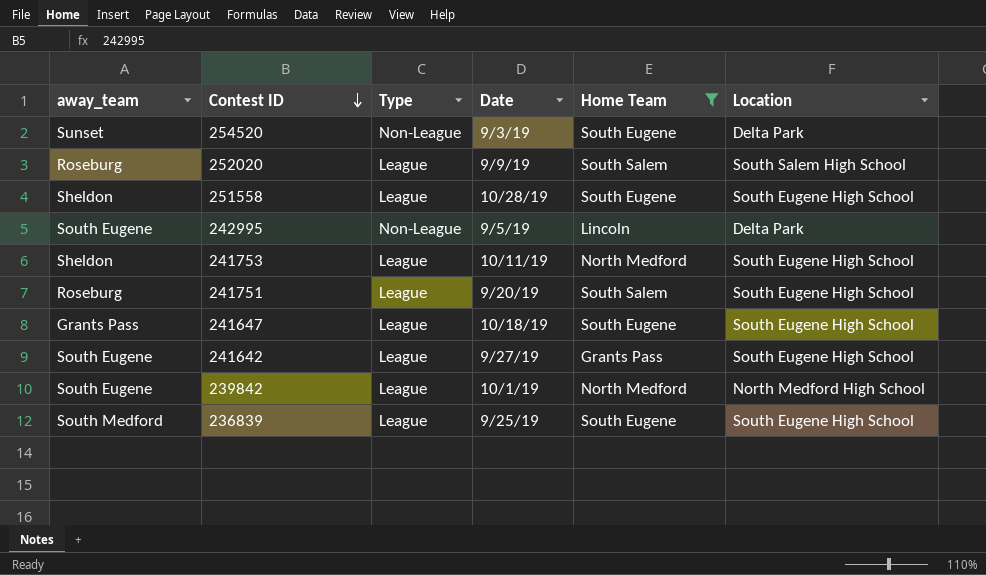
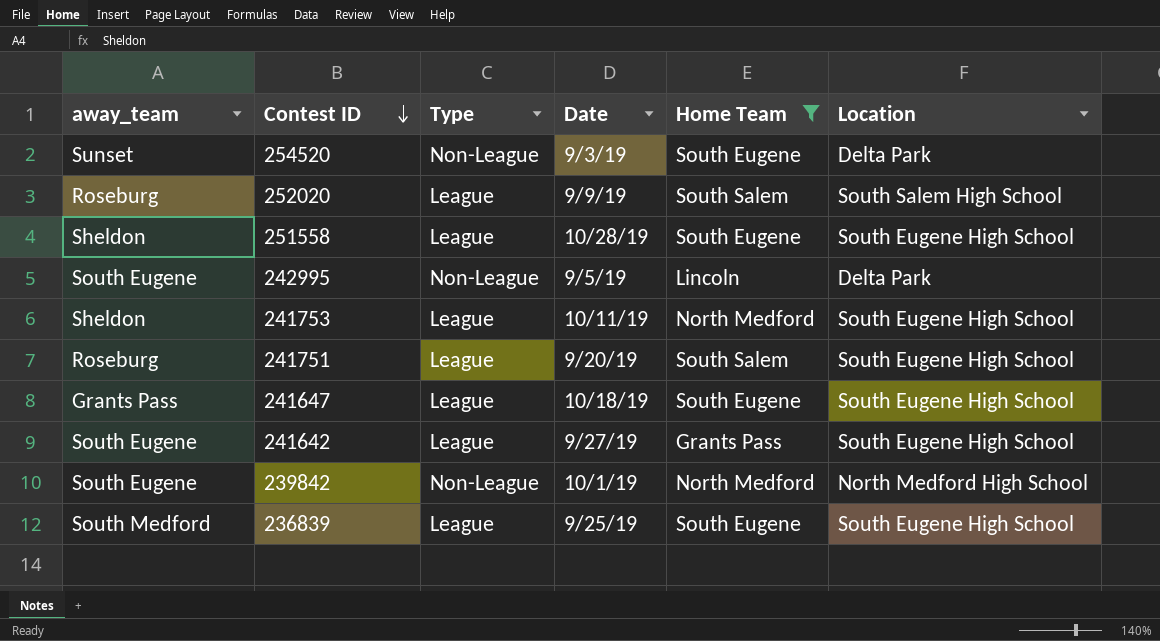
239842 | Type: League -> Non-League

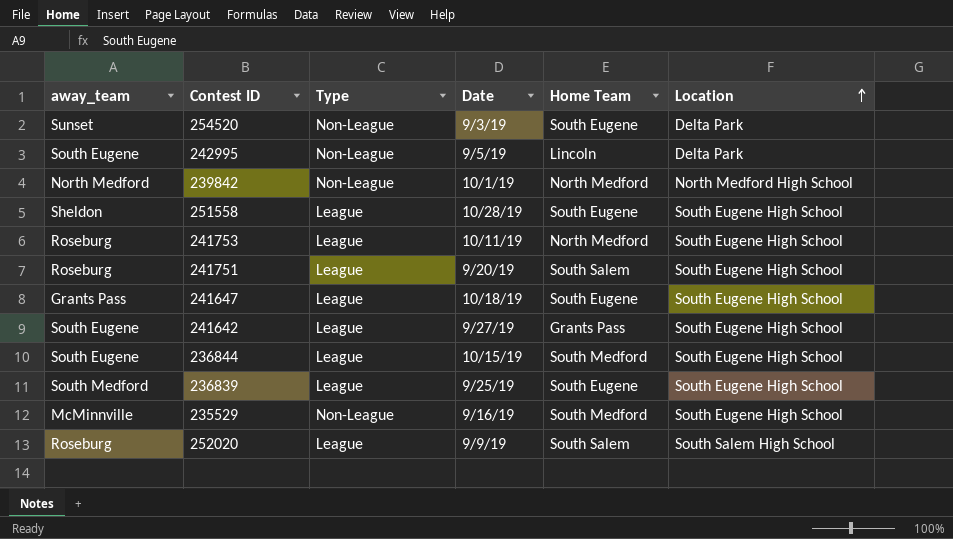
filter: Home Team != South Medford -> none
row order: Contest ID descending -> Location ascending
239842 | away_team: South Eugene -> North Medford
241753 | away_team: Sheldon -> Roseburg

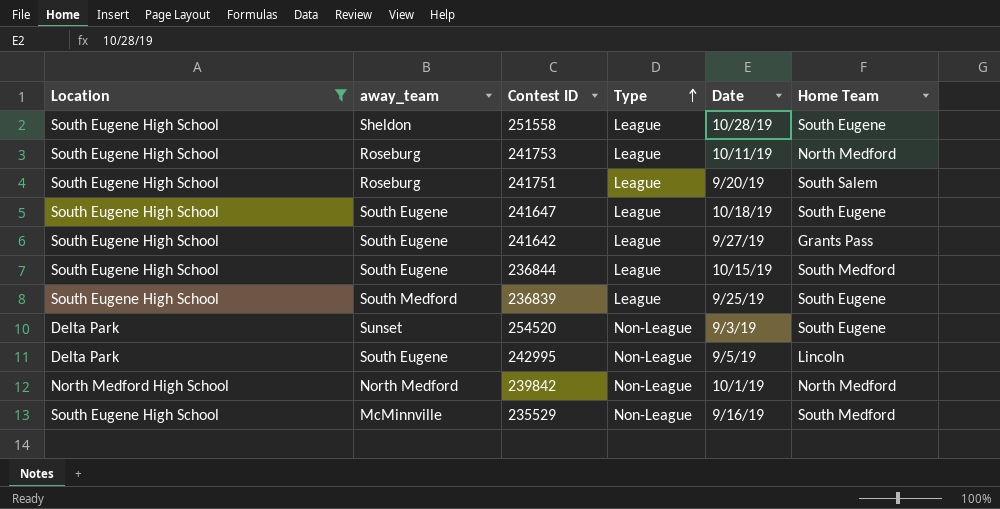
filter: none -> Location != South Salem High School
row order: Location ascending -> Type ascending
column Location | position: 6 -> 1
241647 | away_team: Grants Pass -> South Eugene

